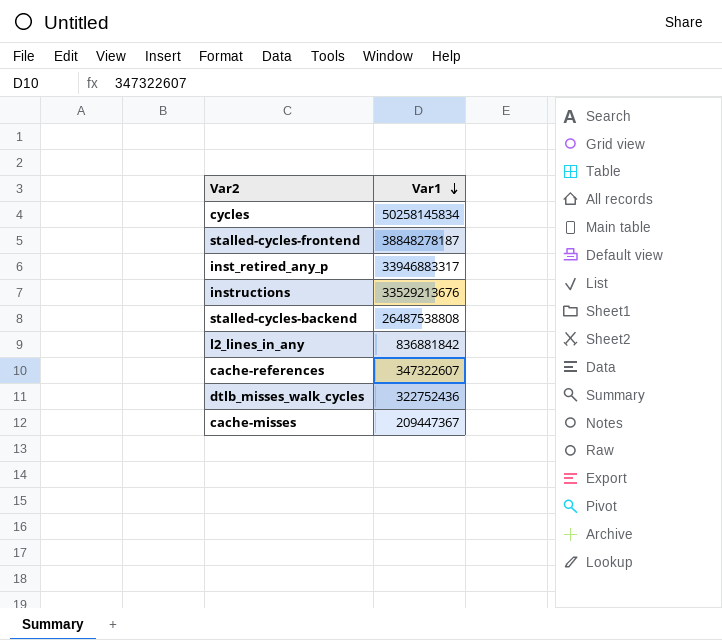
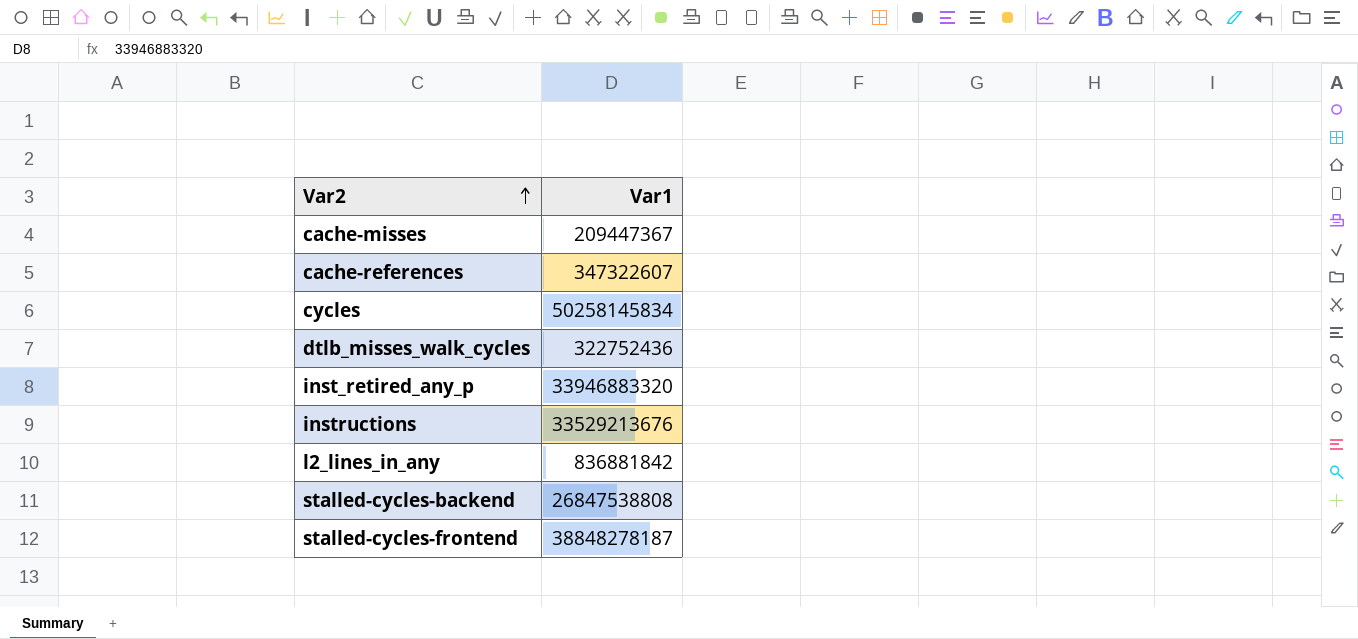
row order: Var1 descending -> Var2 ascending
inst_retired_any_p | Var1: 33946883317 -> 33946883320
stalled-cycles-backend | Var1: 26487538808 -> 26847538808

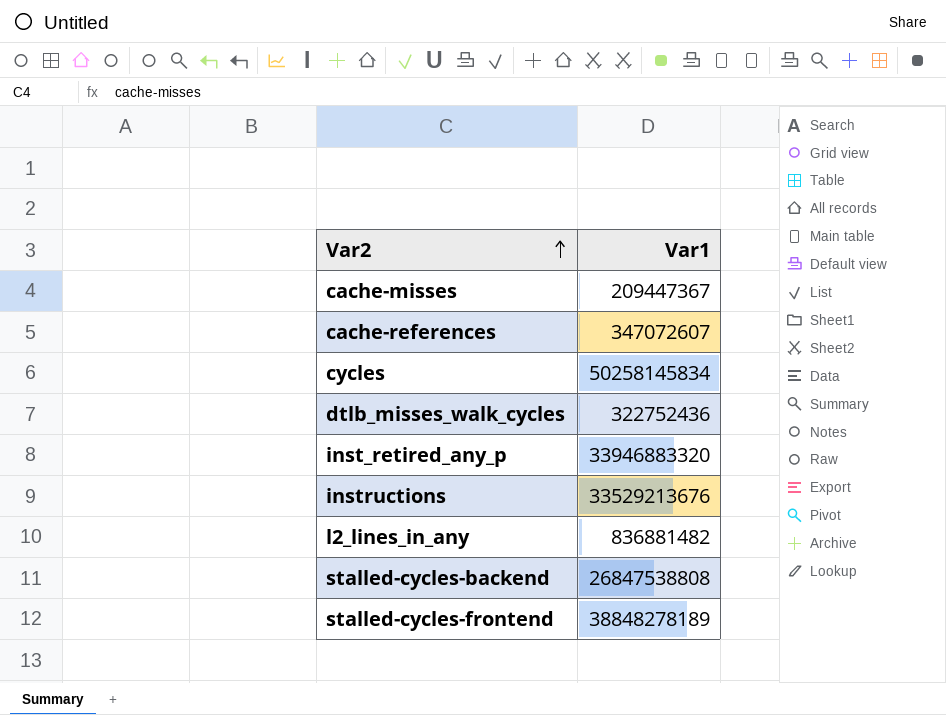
cache-references | Var1: 347322607 -> 347072607
l2_lines_in_any | Var1: 836881842 -> 836881482
stalled-cycles-frontend | Var1: 38848278187 -> 38848278189

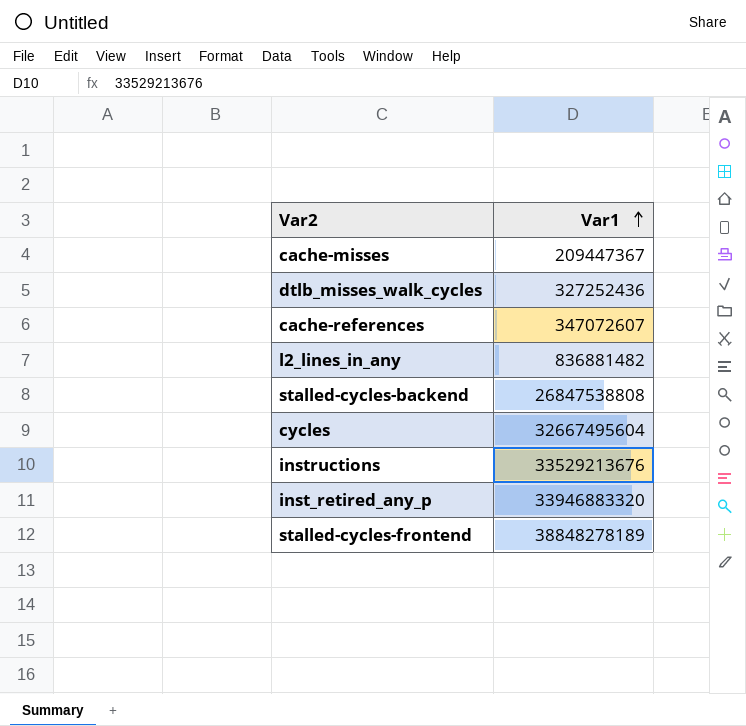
row order: Var2 ascending -> Var1 ascending
dtlb_misses_walk_cycles | Var1: 322752436 -> 327252436
cycles | Var1: 50258145834 -> 32667495604

